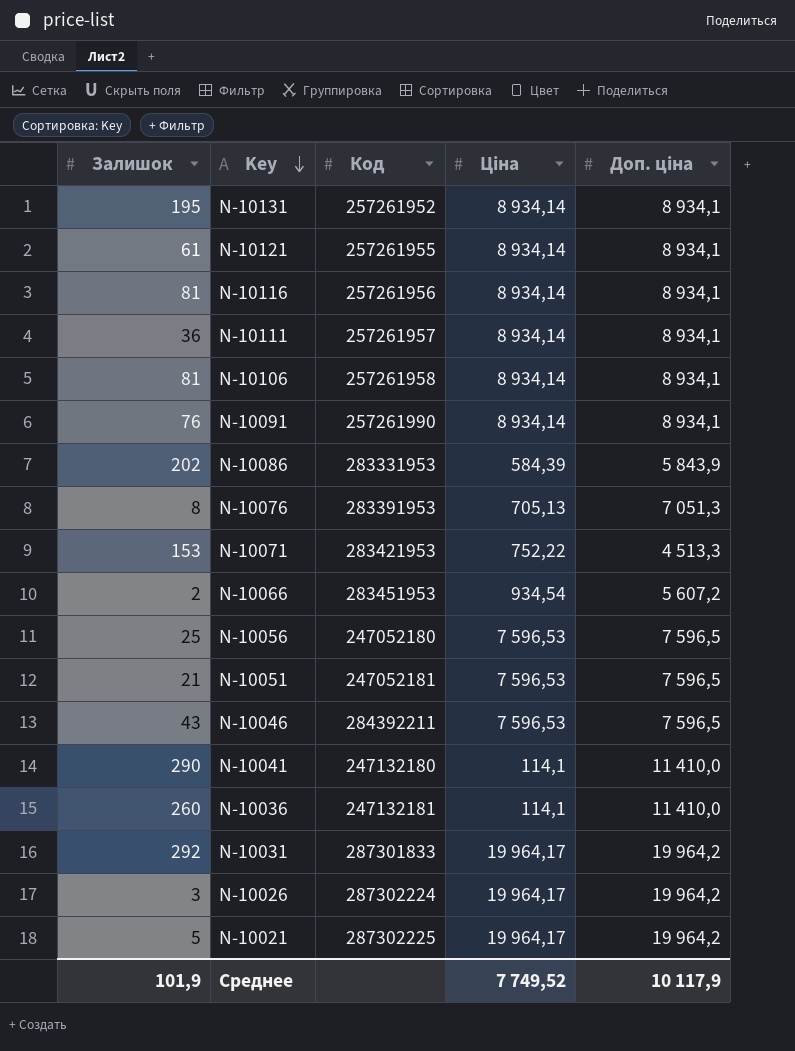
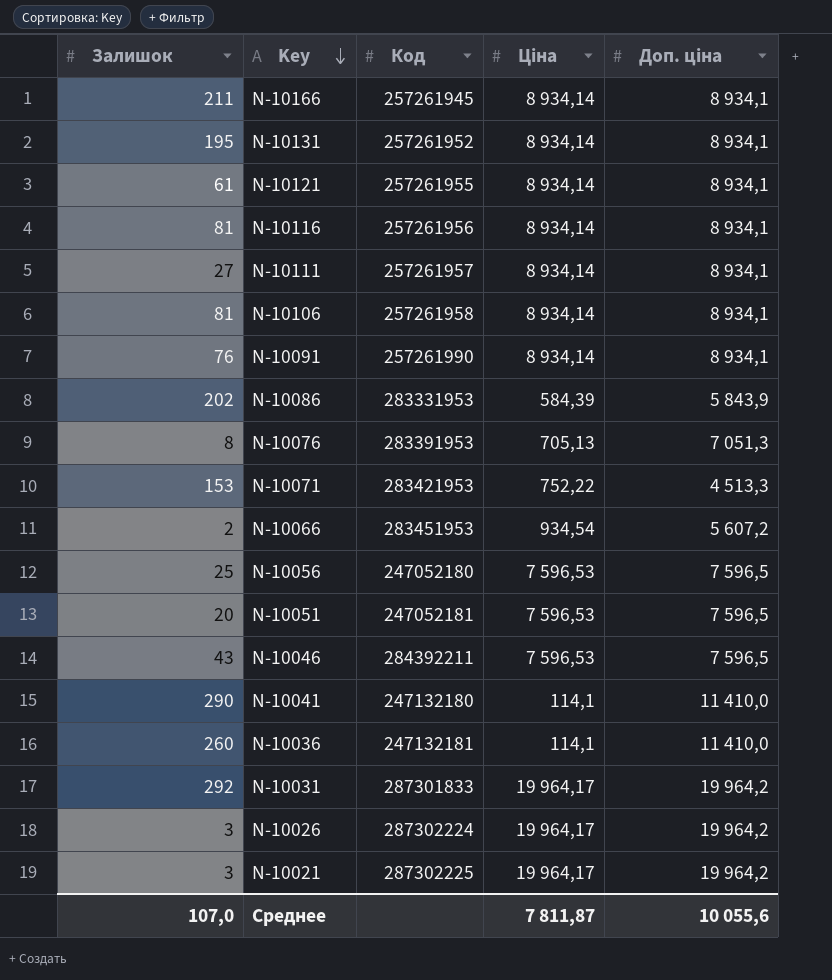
row N-10166: none -> 211 | 257261945 | 8 934,14 | 8 934,1
N-10111 | Залишок: 36 -> 27
N-10051 | Залишок: 21 -> 20
N-10021 | Залишок: 5 -> 3
Среднее | Залишок: 101,9 -> 107,0
Среднее | Ціна: 7 749,52 -> 7 811,87
Среднее | Доп. ціна: 10 117,9 -> 10 055,6

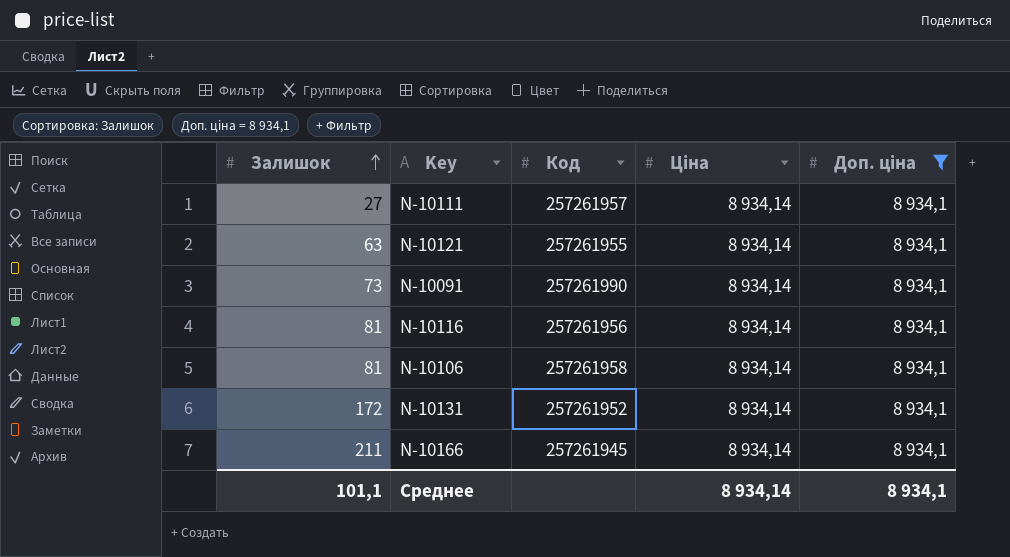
filter: none -> Доп. ціна = 8 934,1
row order: Key descending -> Залишок ascending
N-10121 | Залишок: 61 -> 63
N-10091 | Залишок: 76 -> 73
N-10131 | Залишок: 195 -> 172
Среднее | Залишок: 107,0 -> 101,1
Среднее | Ціна: 7 811,87 -> 8 934,14
Среднее | Доп. ціна: 10 055,6 -> 8 934,1

